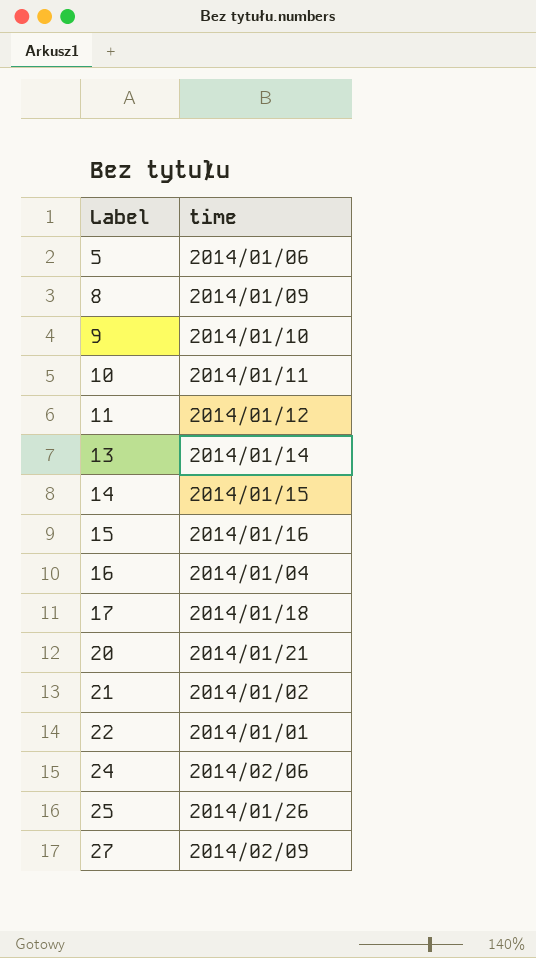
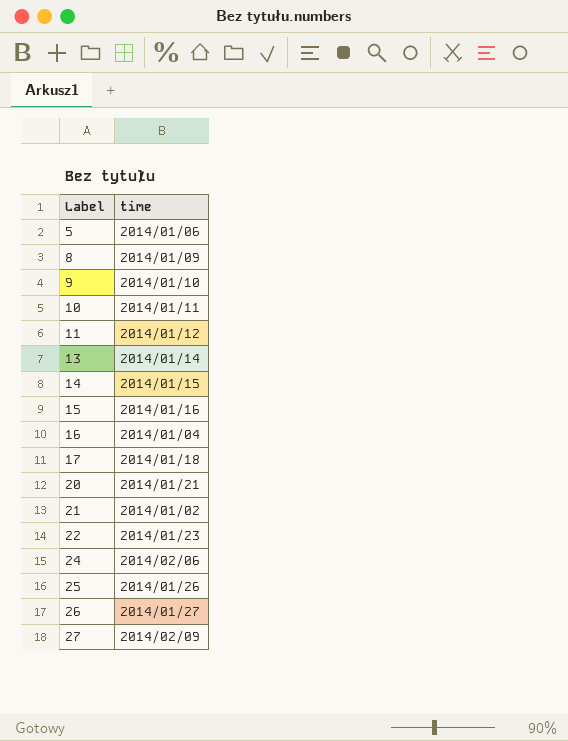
22 | time: 2014/01/01 -> 2014/01/23
row 26: none -> 2014/01/27

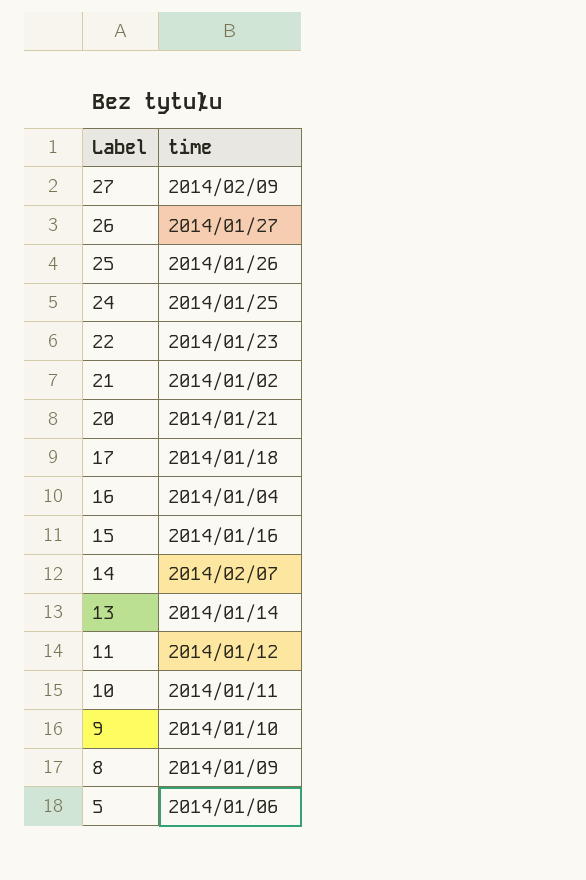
row order: Label ascending -> Label descending
24 | time: 2014/02/06 -> 2014/01/25
14 | time: 2014/01/15 -> 2014/02/07

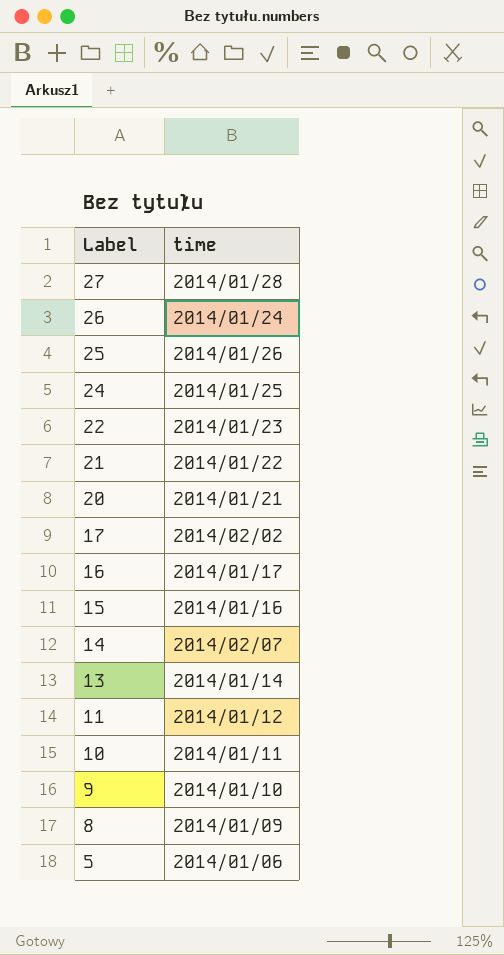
27 | time: 2014/02/09 -> 2014/01/28
26 | time: 2014/01/27 -> 2014/01/24
21 | time: 2014/01/02 -> 2014/01/22
17 | time: 2014/01/18 -> 2014/02/02
16 | time: 2014/01/04 -> 2014/01/17

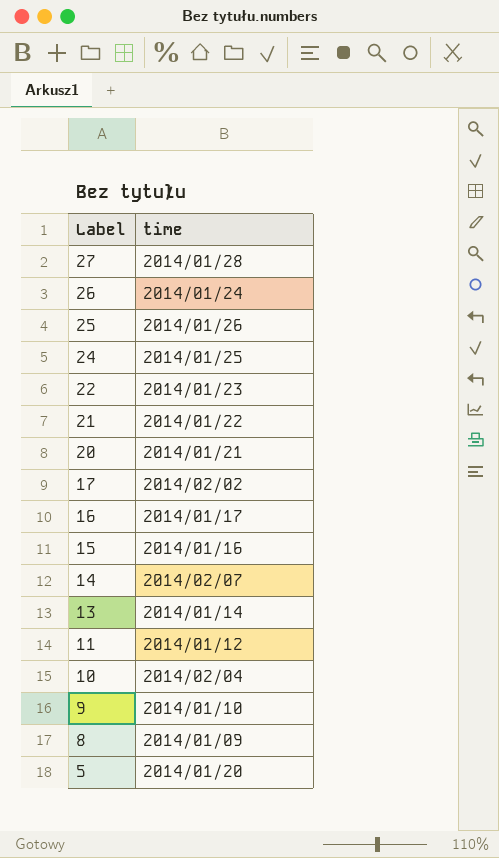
10 | time: 2014/01/11 -> 2014/02/04
5 | time: 2014/01/06 -> 2014/01/20

